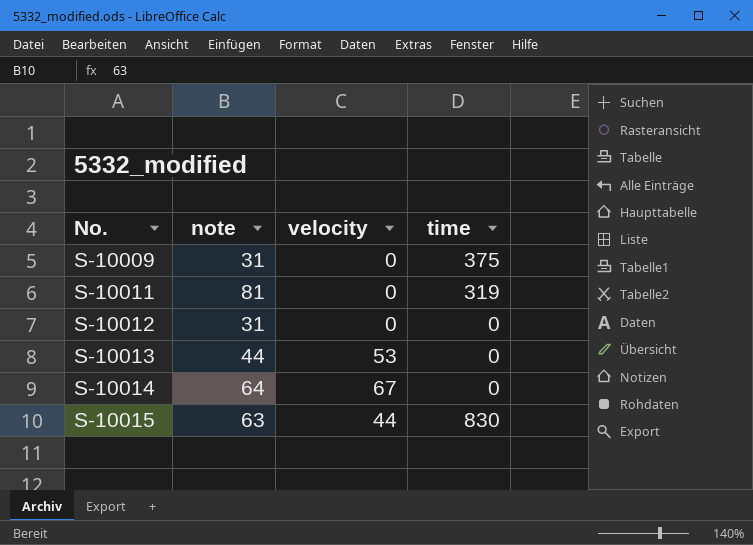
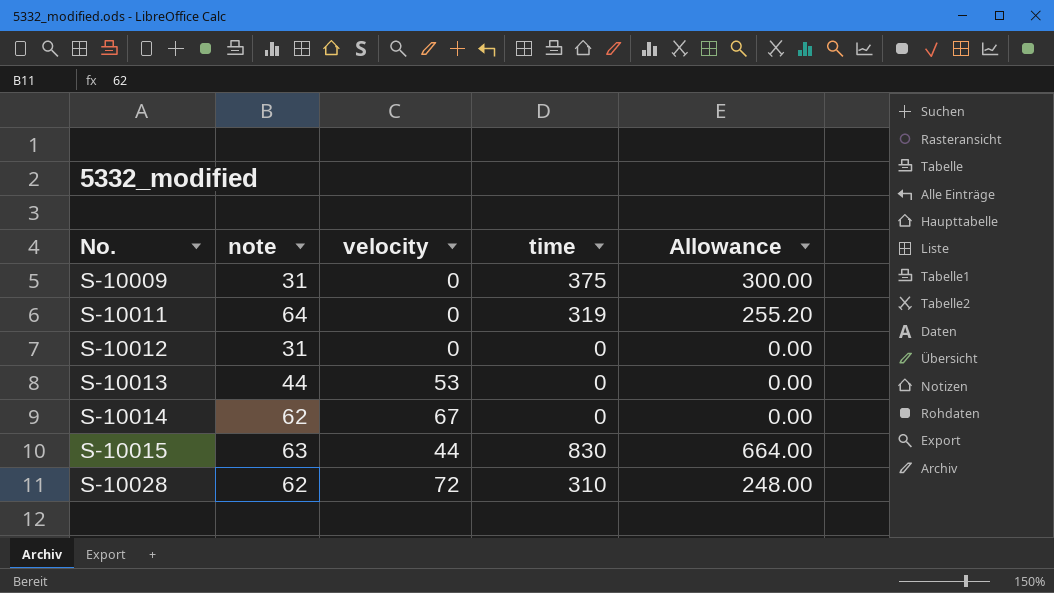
column Allowance | formula: none -> [time] * 0.8
S-10011 | note: 81 -> 64
S-10014 | note: 64 -> 62
row S-10028: none -> 62 | 72 | 310 | 248.00

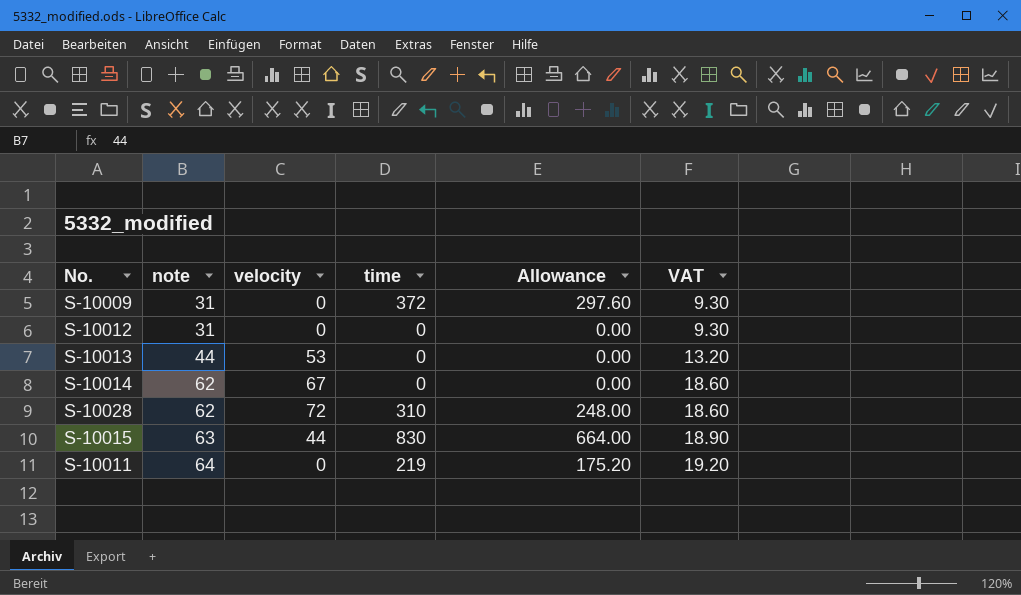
row order: No. ascending -> note ascending
column VAT | formula: none -> [note] * 0.3
S-10009 | time: 375 -> 372
S-10009 | Allowance: 300.00 -> 297.60
S-10011 | time: 319 -> 219
S-10011 | Allowance: 255.20 -> 175.20

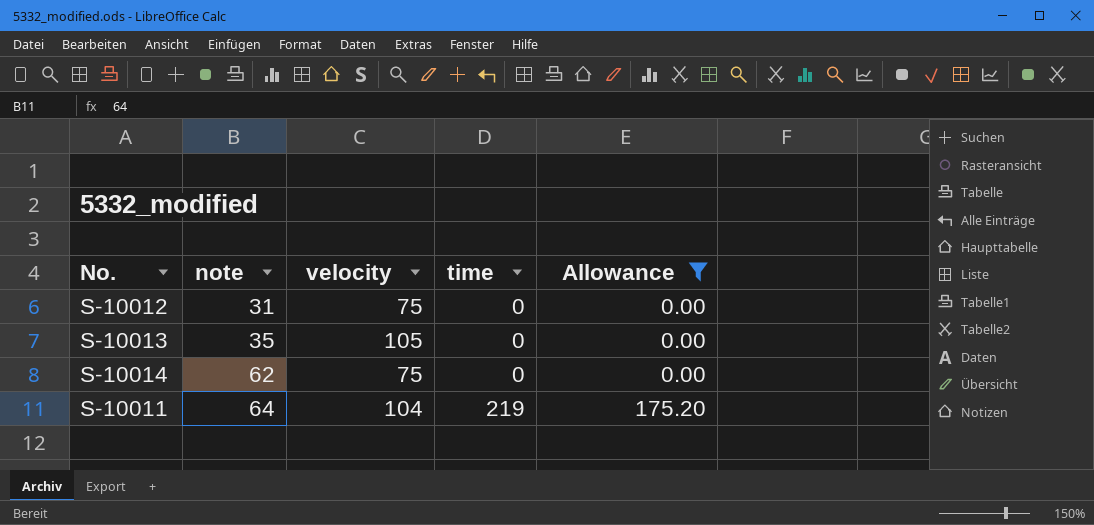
filter: none -> Allowance <= 175.20
column VAT | formula: [note] * 0.3 -> none
S-10012 | velocity: 0 -> 75
S-10013 | note: 44 -> 35
S-10013 | velocity: 53 -> 105
S-10014 | velocity: 67 -> 75
S-10011 | velocity: 0 -> 104

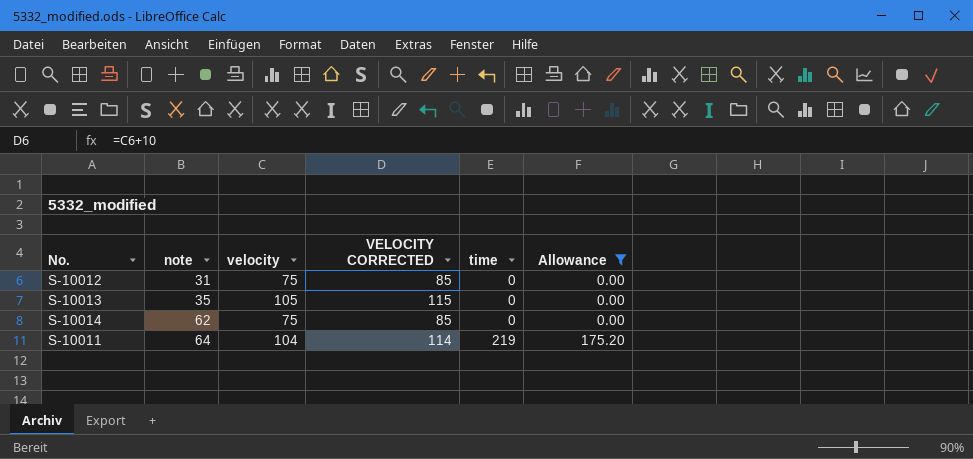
column VELOCITY CORRECTED | formula: none -> [velocity] + 10

